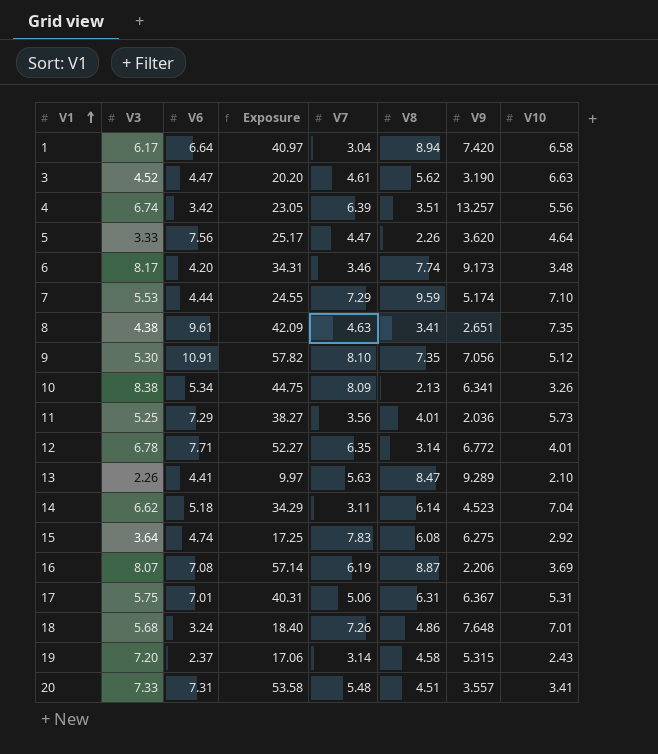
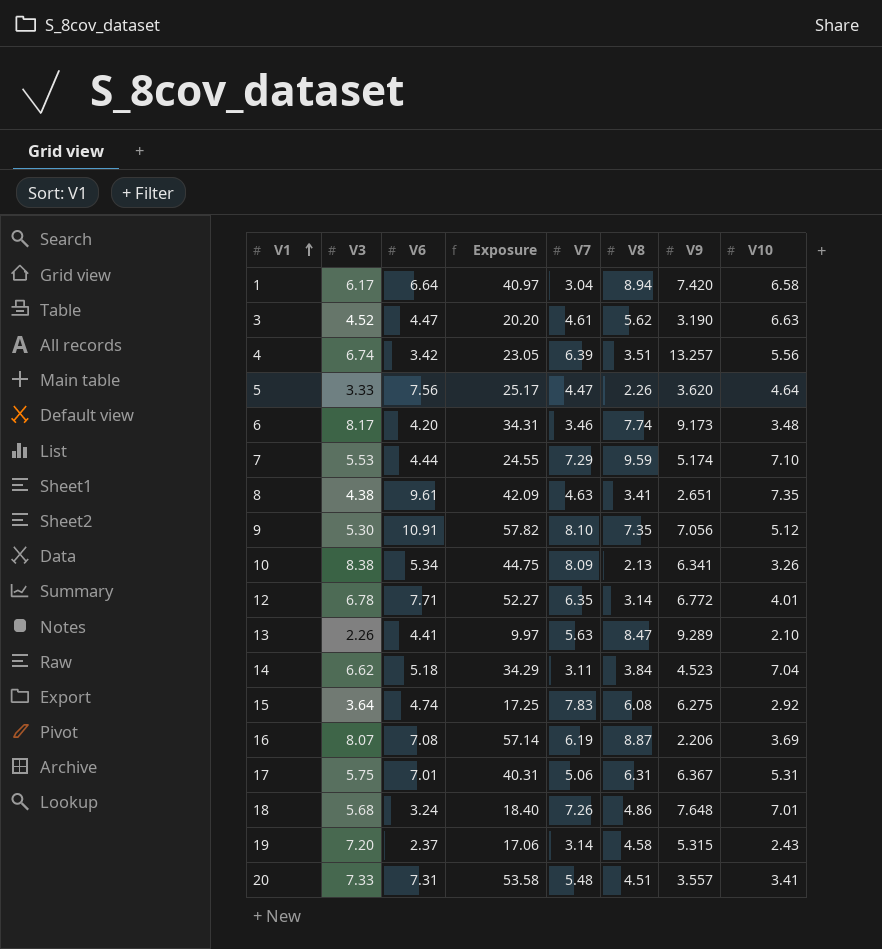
row 11: 5.25 | 7.29 | 38.27 | 3.56 | 4.01 | 2.036 | 5.73 -> none
14 | V8: 6.14 -> 3.84

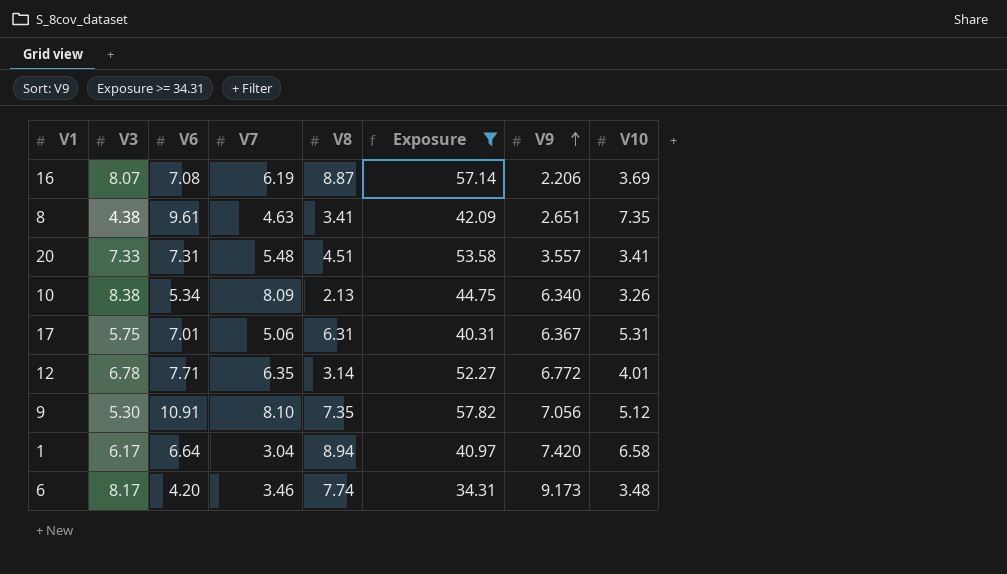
filter: none -> Exposure >= 34.31
row order: V1 ascending -> V9 ascending
column Exposure | position: 4 -> 6
10 | V9: 6.341 -> 6.340

